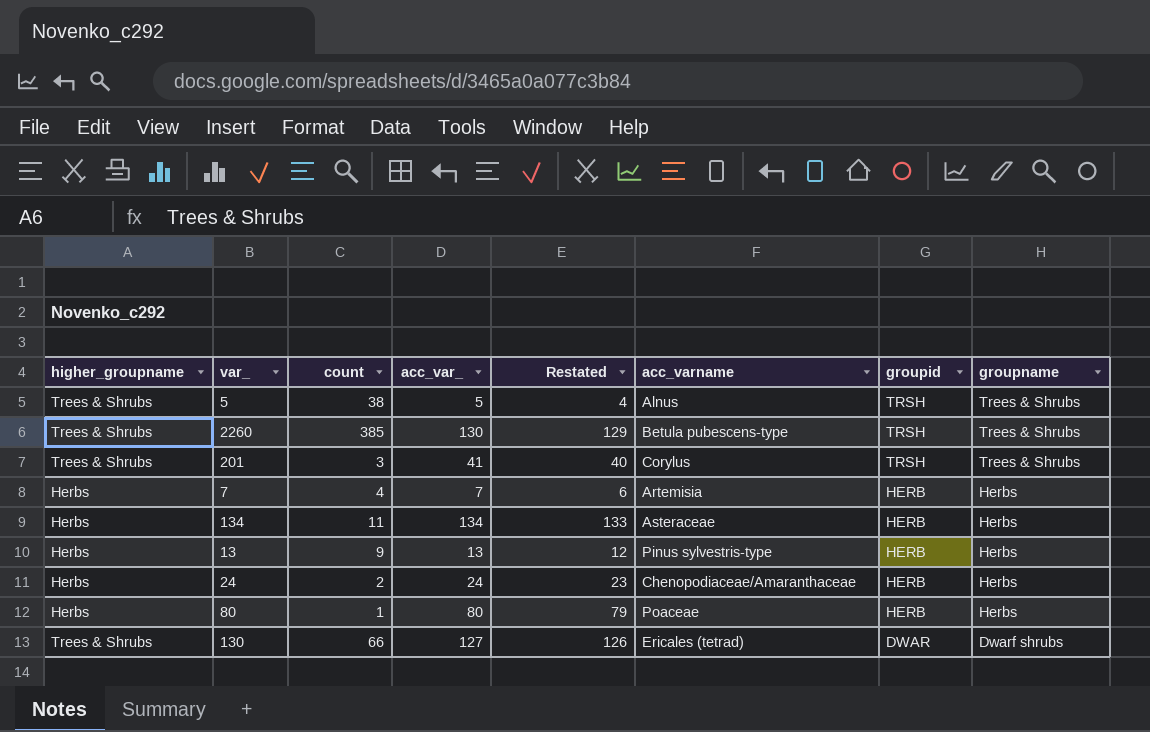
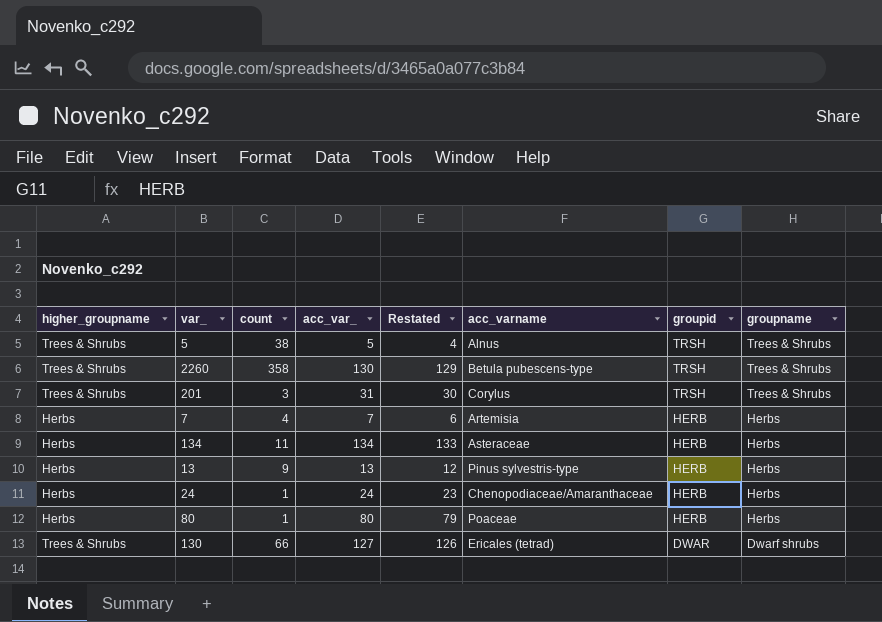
2260 | count: 385 -> 358
201 | acc_var_: 41 -> 31
201 | Restated: 40 -> 30
24 | count: 2 -> 1

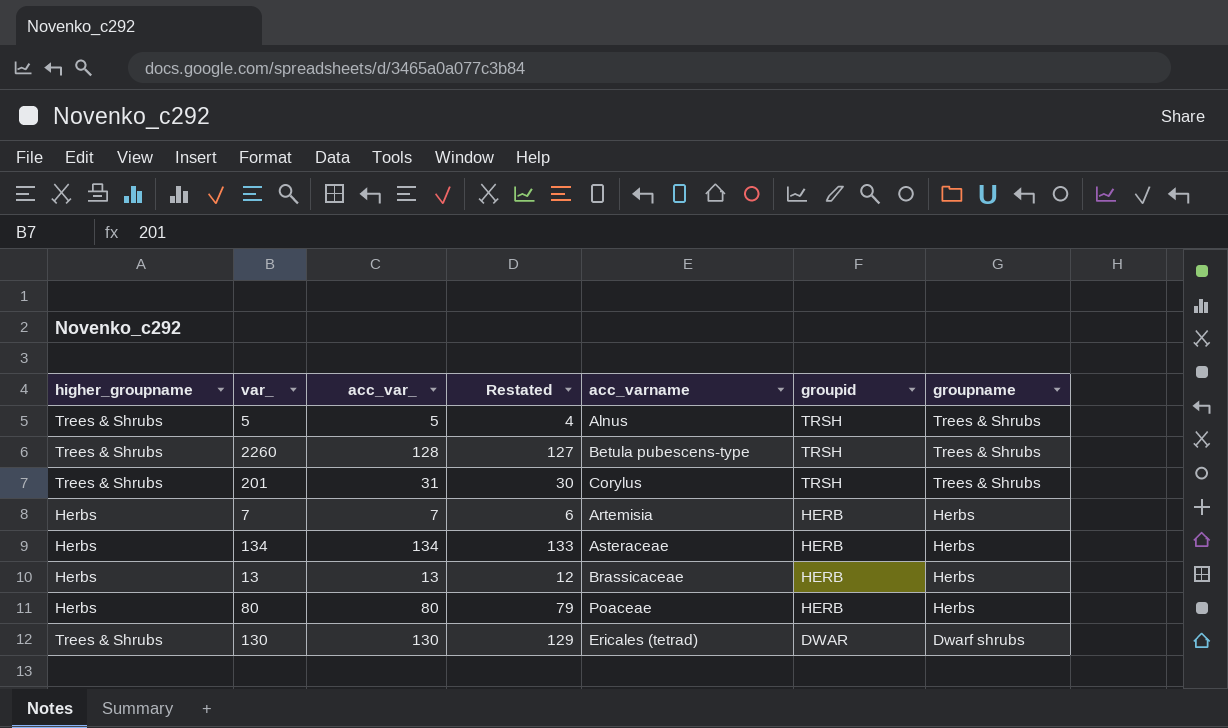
column count | position: 3 -> none
row 24: Herbs | 1 | 24 | 23 | Chenopodiaceae/Amaranthaceae | HERB | Herbs -> none
2260 | acc_var_: 130 -> 128
2260 | Restated: 129 -> 127
13 | acc_varname: Pinus sylvestris-type -> Brassicaceae
130 | acc_var_: 127 -> 130
130 | Restated: 126 -> 129

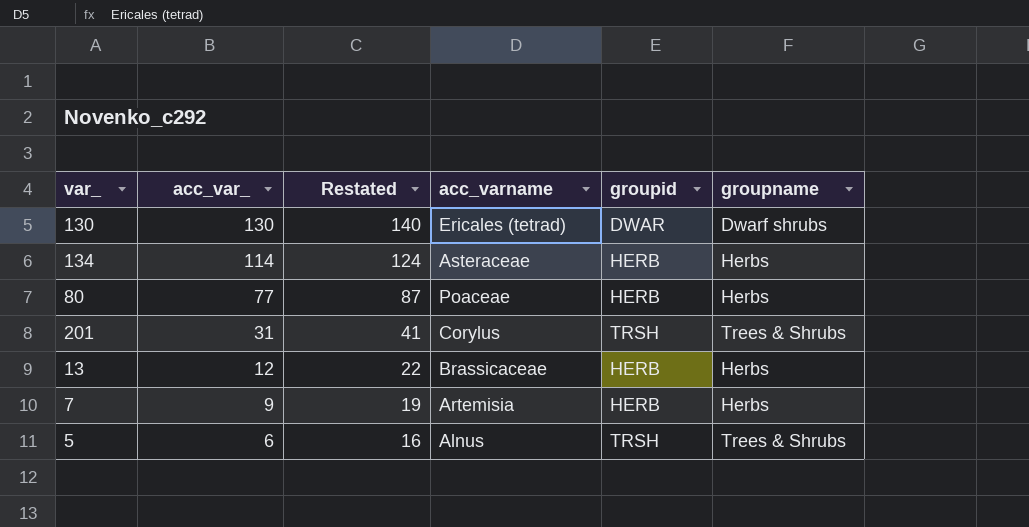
row order: groupid descending -> acc_var_ descending
column higher_groupname | position: 1 -> none
column Restated | formula: [acc_var_] - 1 -> [acc_var_] + 10
row 2260: Trees & Shrubs | 128 | 127 | Betula pubescens-type | TRSH | Trees & Shrubs -> none
134 | acc_var_: 134 -> 114
80 | acc_var_: 80 -> 77
13 | acc_var_: 13 -> 12
7 | acc_var_: 7 -> 9
5 | acc_var_: 5 -> 6

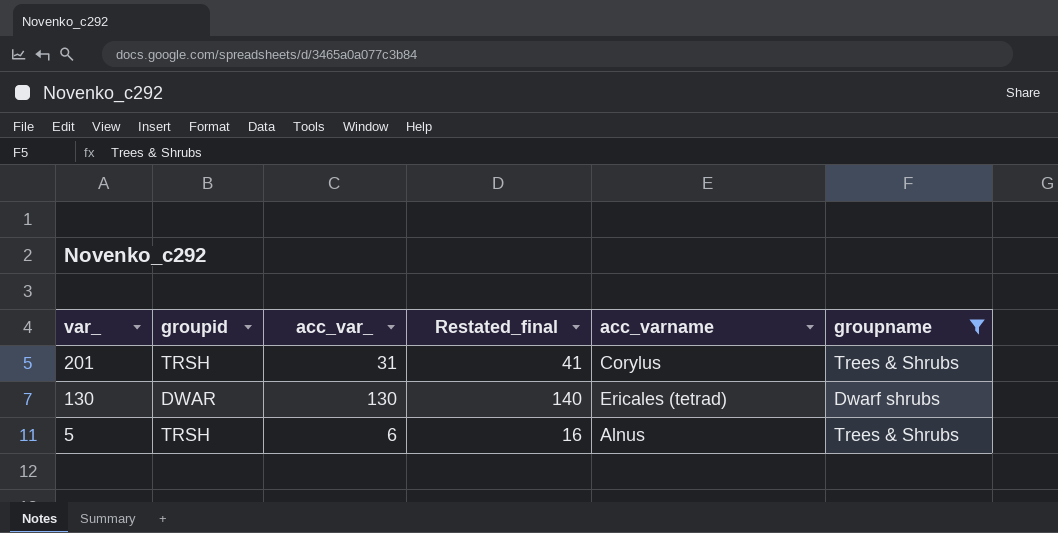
filter: none -> groupname != Herbs
row order: acc_var_ descending -> var_ descending
column groupid | position: 5 -> 2
column name: Restated -> Restated_final

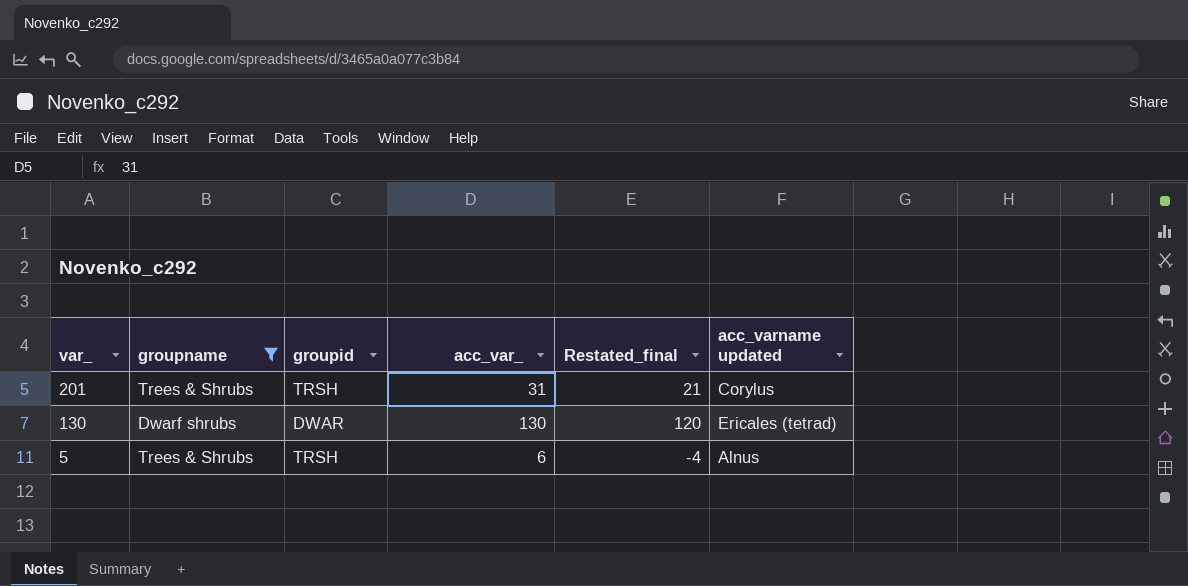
column groupname | position: 6 -> 2
column Restated_final | formula: [acc_var_] + 10 -> [acc_var_] - 10
column name: acc_varname -> acc_varname updated

